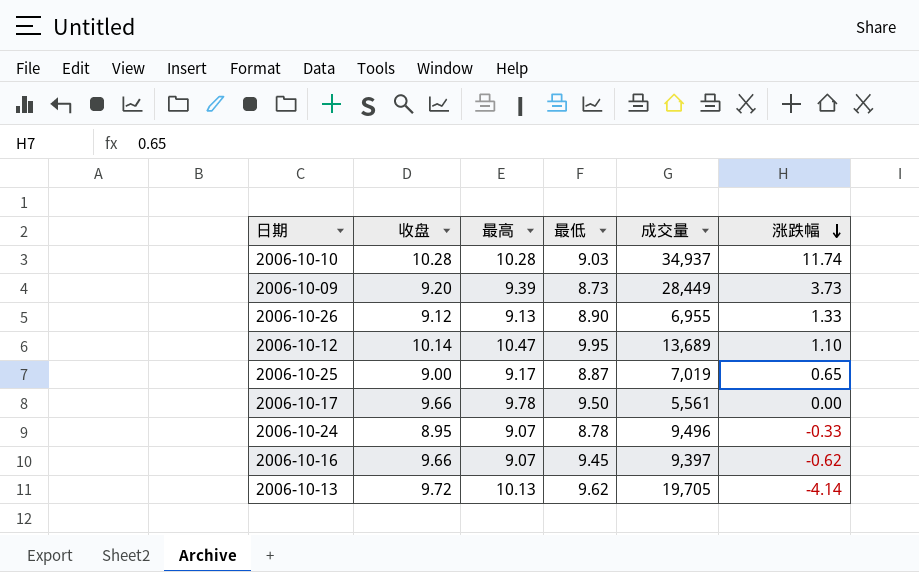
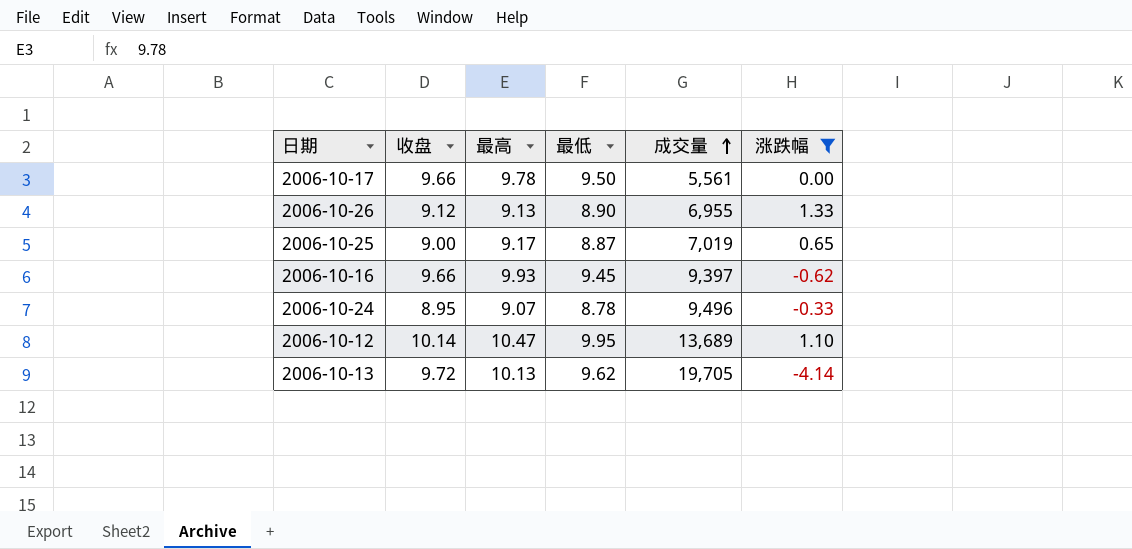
filter: none -> 涨跌幅 <= 1.33
row order: 涨跌幅 descending -> 成交量 ascending
2006-10-16 | 最高: 9.07 -> 9.93

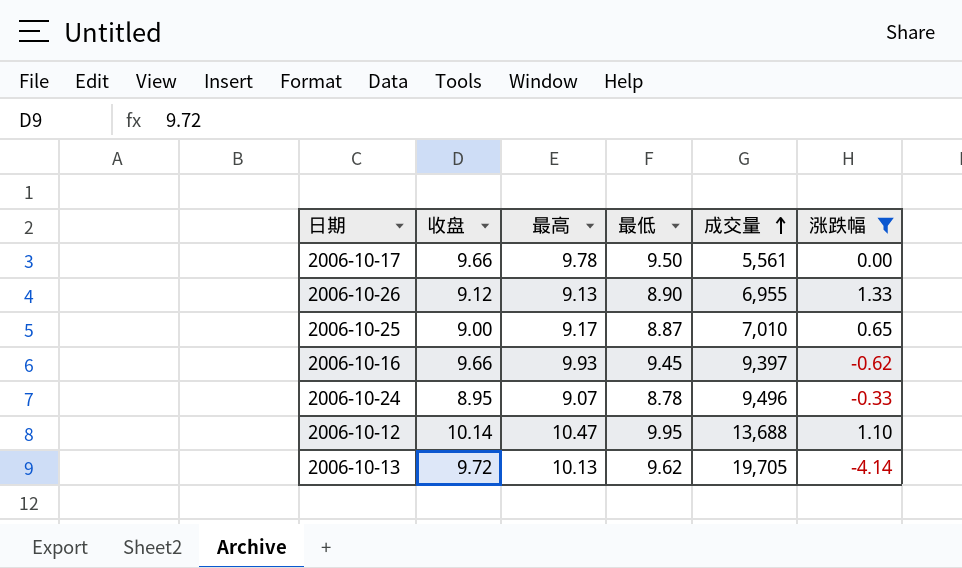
2006-10-25 | 成交量: 7,019 -> 7,010
2006-10-12 | 成交量: 13,689 -> 13,688

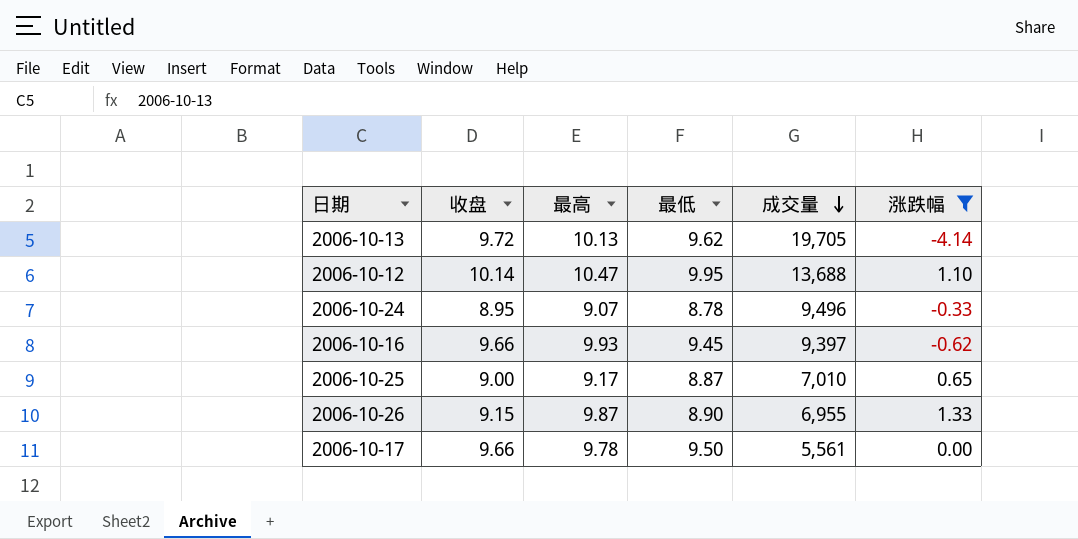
row order: 成交量 ascending -> 成交量 descending
2006-10-26 | 收盘: 9.12 -> 9.15
2006-10-26 | 最高: 9.13 -> 9.87

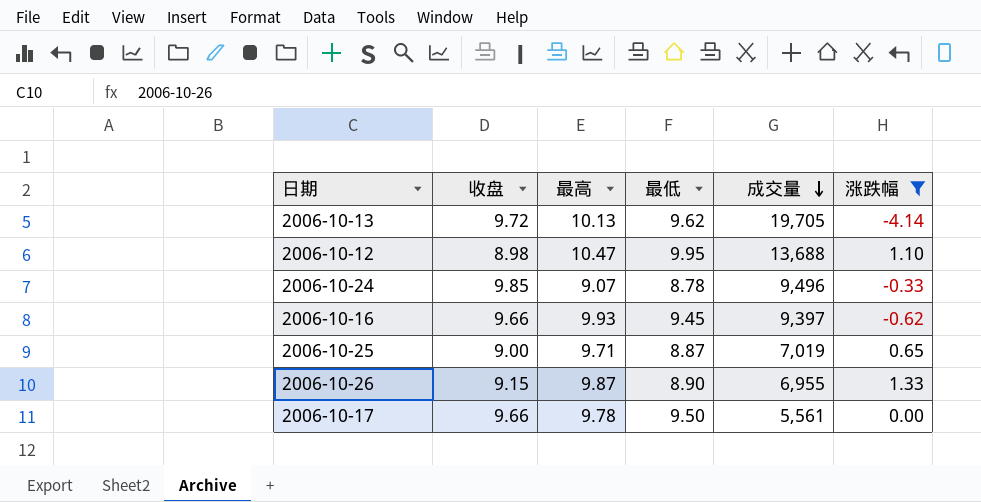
2006-10-12 | 收盘: 10.14 -> 8.98
2006-10-24 | 收盘: 8.95 -> 9.85
2006-10-25 | 最高: 9.17 -> 9.71
2006-10-25 | 成交量: 7,010 -> 7,019

